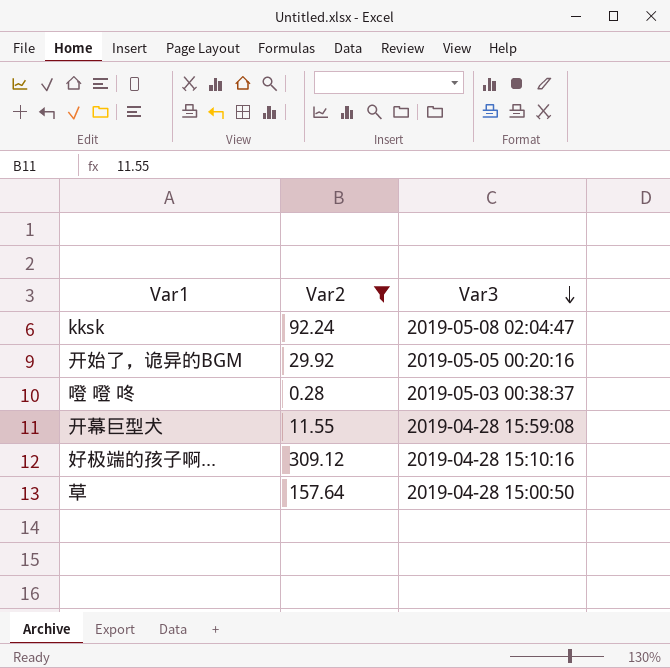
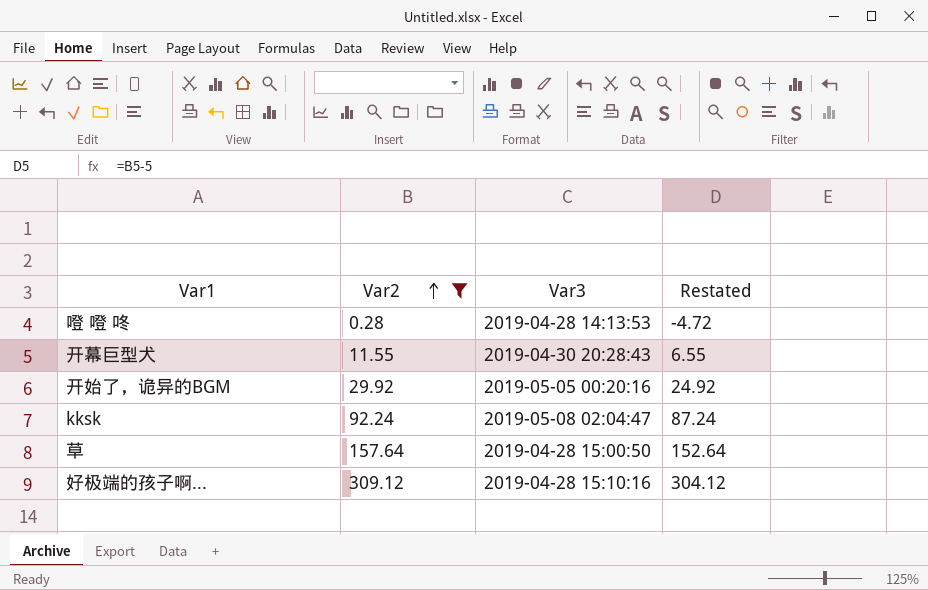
row order: Var3 descending -> Var2 ascending
column Restated | formula: none -> [Var2] - 5
噔 噔 咚 | Var3: 2019-05-03 00:38:37 -> 2019-04-28 14:13:53
开幕巨型犬 | Var3: 2019-04-28 15:59:08 -> 2019-04-30 20:28:43

